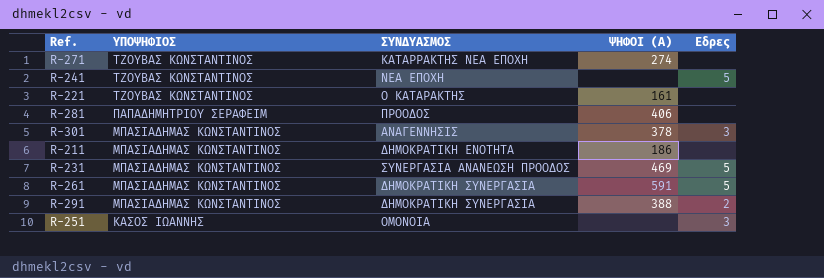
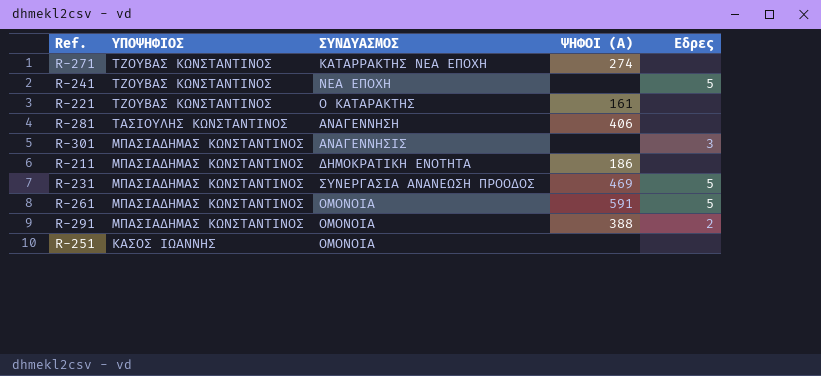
R-281 | ΥΠΟΨΗΦΙΟΣ: ΠΑΠΑΔΗΜΗΤΡΙΟΥ ΣΕΡΑΦΕΙΜ -> ΤΑΣΙΟΥΛΗΣ ΚΩΝΣΤΑΝΤΙΝΟΣ
R-281 | ΣΥΝΔΥΑΣΜΟΣ: ΠΡΟΟΔΟΣ -> ΑΝΑΓΕΝΝΗΣΗ
R-301 | ΨΗΦΟΙ (Α): 378 -> none
R-261 | ΣΥΝΔΥΑΣΜΟΣ: ΔΗΜΟΚΡΑΤΙΚΗ ΣΥΝΕΡΓΑΣΙΑ -> ΟΜΟΝΟΙΑ
R-291 | ΣΥΝΔΥΑΣΜΟΣ: ΔΗΜΟΚΡΑΤΙΚΗ ΣΥΝΕΡΓΑΣΙΑ -> ΟΜΟΝΟΙΑ
R-251 | Εδρες: 3 -> none

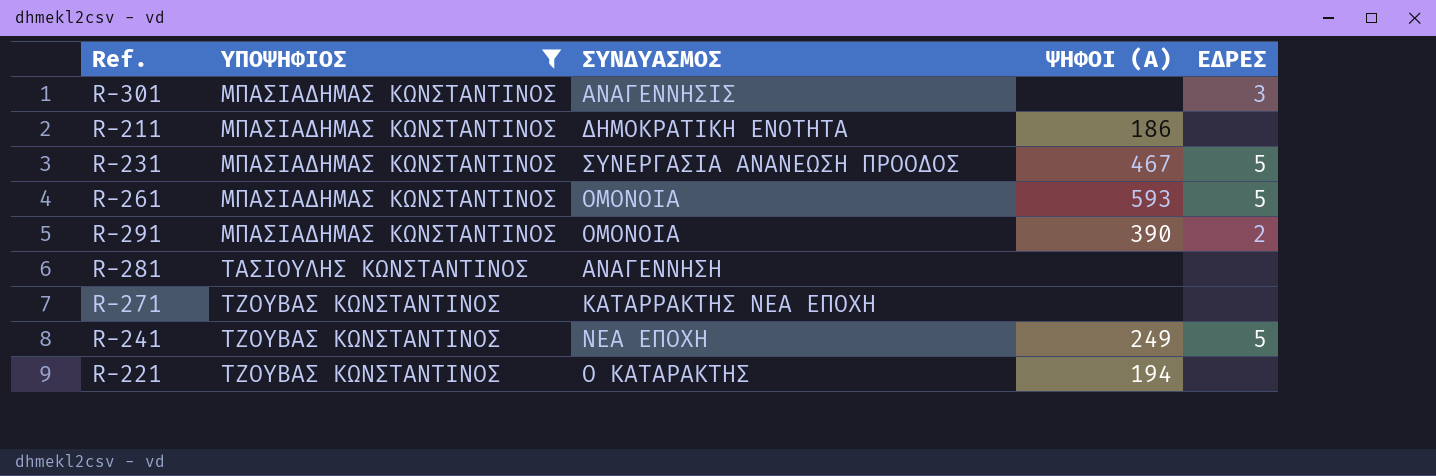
filter: none -> ΥΠΟΨΗΦΙΟΣ != ΚΑΣΟΣ ΙΩΑΝΝΗΣ
row order: ΥΠΟΨΗΦΙΟΣ descending -> ΥΠΟΨΗΦΙΟΣ ascending
column name: Εδρες -> ΕΔΡΕΣ
R-231 | ΨΗΦΟΙ (Α): 469 -> 467
R-261 | ΨΗΦΟΙ (Α): 591 -> 593
R-291 | ΨΗΦΟΙ (Α): 388 -> 390
R-281 | ΨΗΦΟΙ (Α): 406 -> none
R-271 | ΨΗΦΟΙ (Α): 274 -> none
R-241 | ΨΗΦΟΙ (Α): none -> 249
R-221 | ΨΗΦΟΙ (Α): 161 -> 194

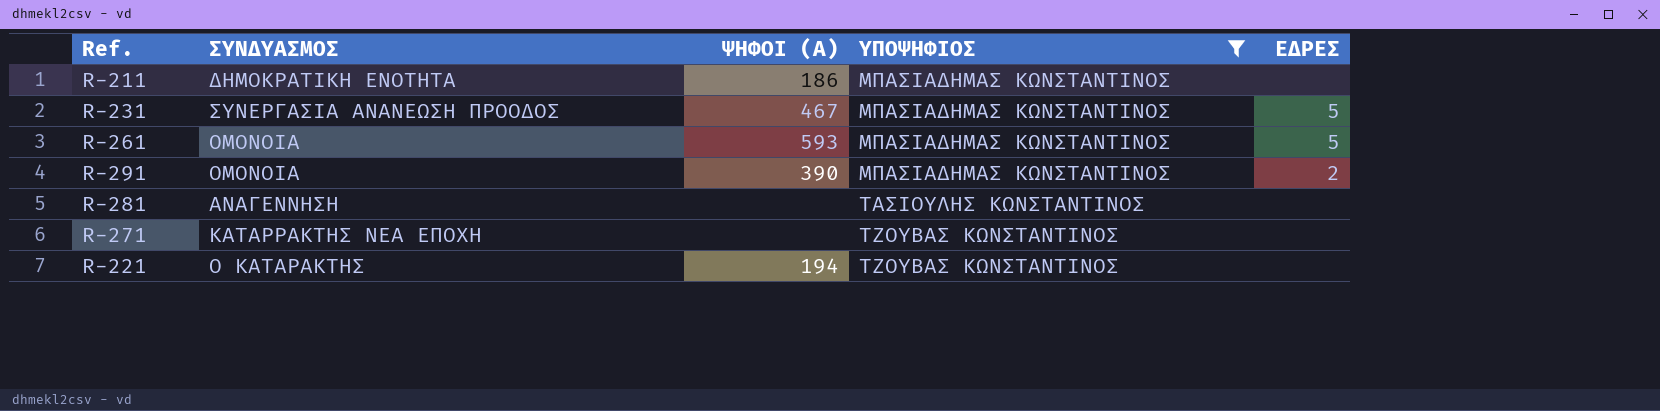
column ΥΠΟΨΗΦΙΟΣ | position: 2 -> 4
row R-301: ΜΠΑΣΙΑΔΗΜΑΣ ΚΩΝΣΤΑΝΤΙΝΟΣ | ΑΝΑΓΕΝΝΗΣΙΣ | none | 3 -> none
row R-241: ΤΖΟΥΒΑΣ ΚΩΝΣΤΑΝΤΙΝΟΣ | ΝΕΑ ΕΠΟΧΗ | 249 | 5 -> none

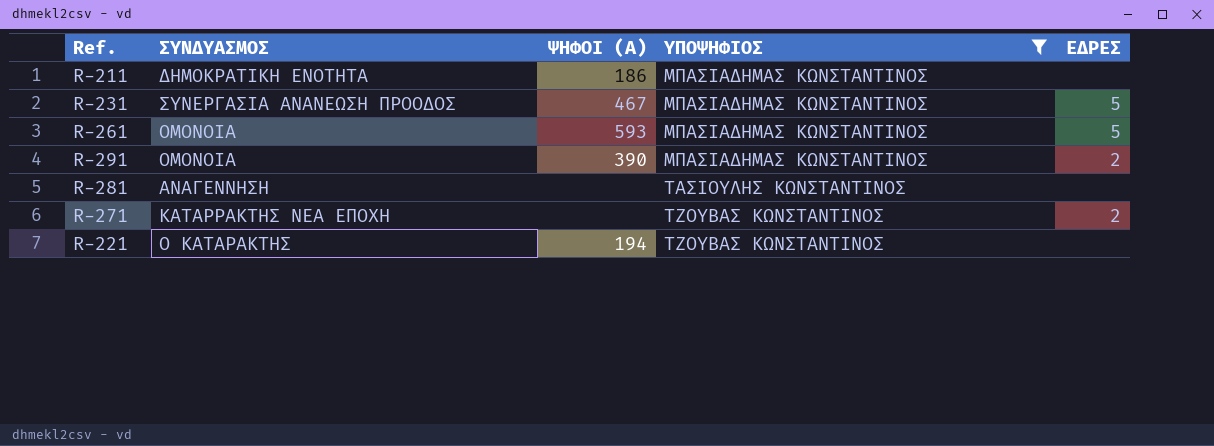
R-271 | ΕΔΡΕΣ: none -> 2

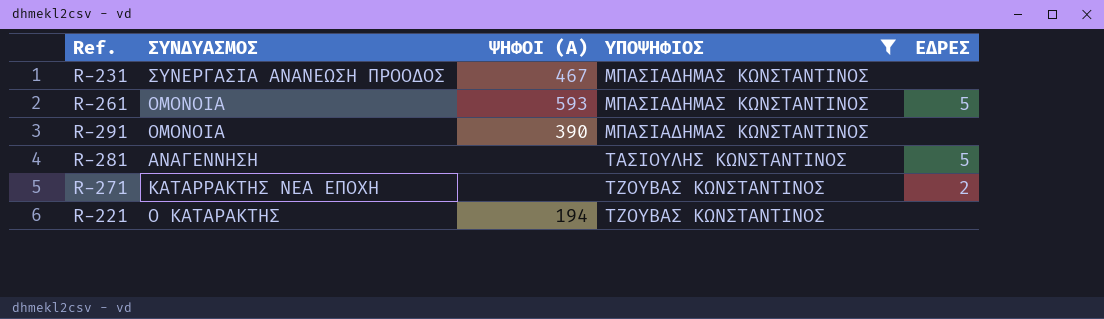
row R-211: ΔΗΜΟΚΡΑΤΙΚΗ ΕΝΟΤΗΤΑ | 186 | ΜΠΑΣΙΑΔΗΜΑΣ ΚΩΝΣΤΑΝΤΙΝΟΣ | none -> none
R-231 | ΕΔΡΕΣ: 5 -> none
R-291 | ΕΔΡΕΣ: 2 -> none
R-281 | ΕΔΡΕΣ: none -> 5

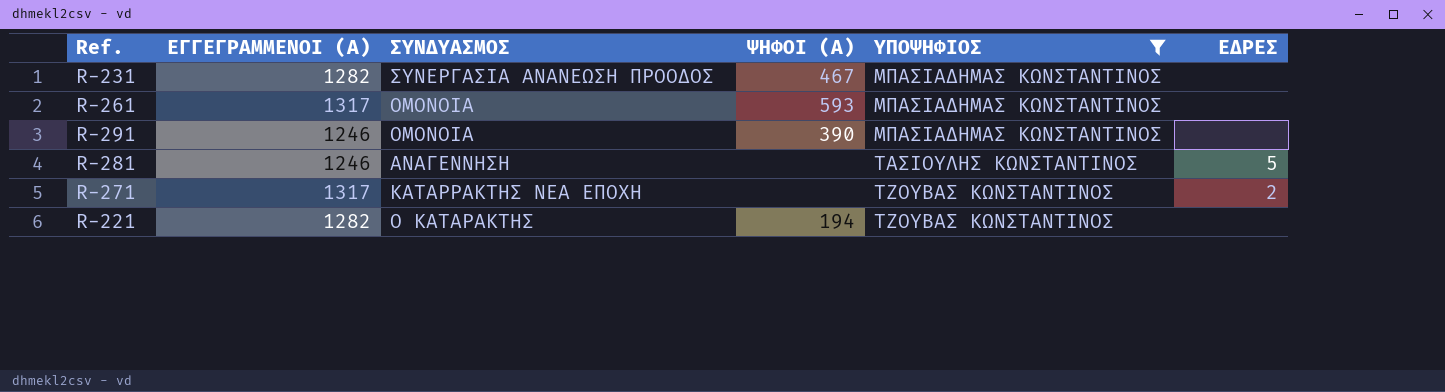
column ΕΓΓΕΓΡΑΜΜΕΝΟΙ (Α) | position: none -> 2
R-261 | ΕΔΡΕΣ: 5 -> none

